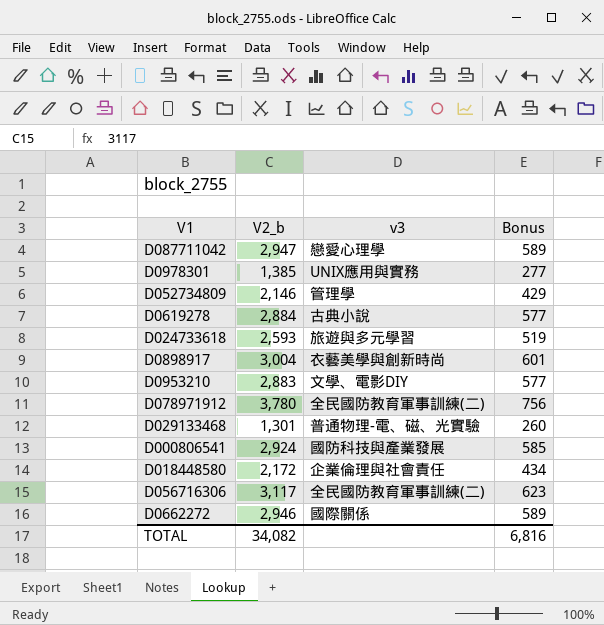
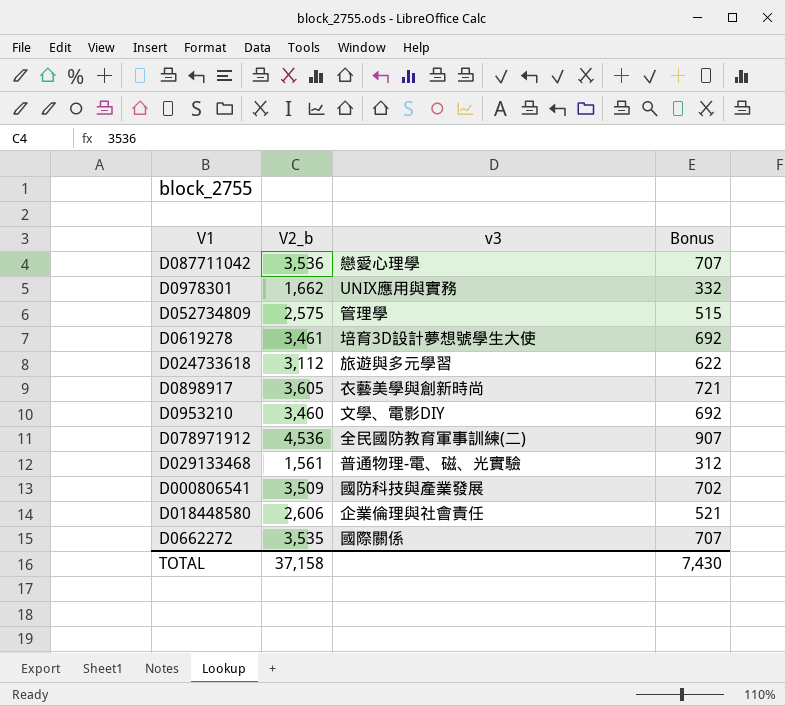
row D056716306: 3,117 | 全民國防教育軍事訓練(二) | 623 -> none
D087711042 | V2_b: 2,947 -> 3,536
D087711042 | Bonus: 589 -> 707
D0978301 | V2_b: 1,385 -> 1,662
D0978301 | Bonus: 277 -> 332
D052734809 | V2_b: 2,146 -> 2,575
D052734809 | Bonus: 429 -> 515
D0619278 | V2_b: 2,884 -> 3,461
D0619278 | v3: 古典小說 -> 培育3D設計夢想號學生大使
D0619278 | Bonus: 577 -> 692
D024733618 | V2_b: 2,593 -> 3,112
D024733618 | Bonus: 519 -> 622
D0898917 | V2_b: 3,004 -> 3,605
D0898917 | Bonus: 601 -> 721
D0953210 | V2_b: 2,883 -> 3,460
D0953210 | Bonus: 577 -> 692
D078971912 | V2_b: 3,780 -> 4,536
D078971912 | Bonus: 756 -> 907
D029133468 | V2_b: 1,301 -> 1,561
D029133468 | Bonus: 260 -> 312
D000806541 | V2_b: 2,924 -> 3,509
D000806541 | Bonus: 585 -> 702
D018448580 | V2_b: 2,172 -> 2,606
D018448580 | Bonus: 434 -> 521
D0662272 | V2_b: 2,946 -> 3,535
D0662272 | Bonus: 589 -> 707
TOTAL | V2_b: 34,082 -> 37,158
TOTAL | Bonus: 6,816 -> 7,430

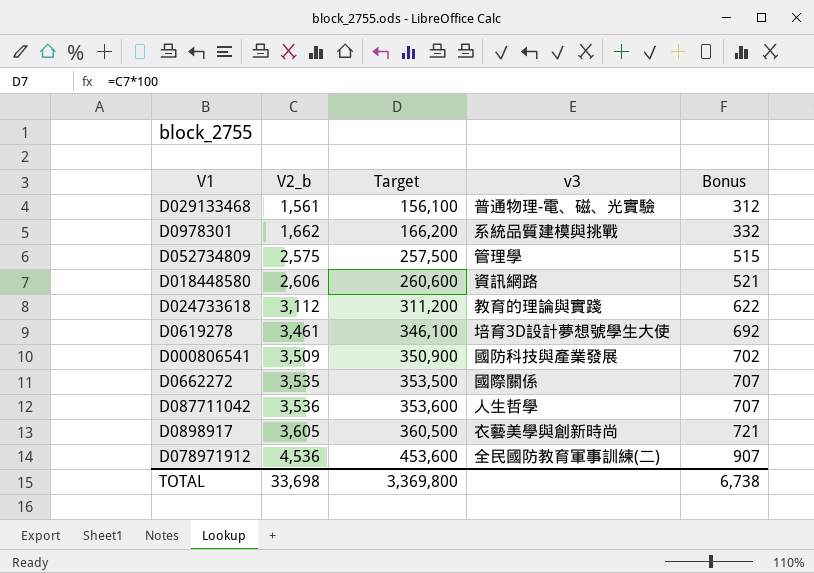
row order: none -> V2_b ascending
column Target | formula: none -> [V2_b] * 100
row D0953210: 3,460 | 文學、電影DIY | 692 -> none
D0978301 | v3: UNIX應用與實務 -> 系統品質建模與挑戰
D018448580 | v3: 企業倫理與社會責任 -> 資訊網路
D024733618 | v3: 旅遊與多元學習 -> 教育的理論與實踐
D087711042 | v3: 戀愛心理學 -> 人生哲學
TOTAL | V2_b: 37,158 -> 33,698
TOTAL | Bonus: 7,430 -> 6,738

